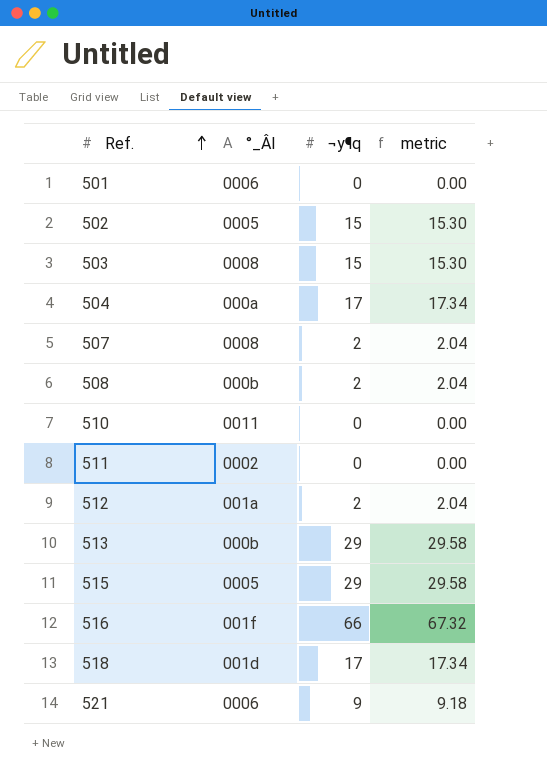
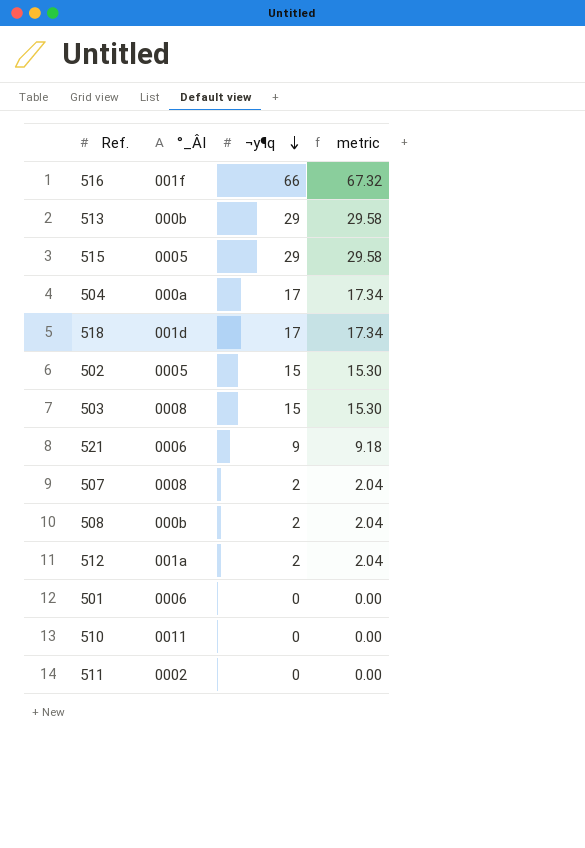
row order: Ref. ascending -> ¬y¶q descending

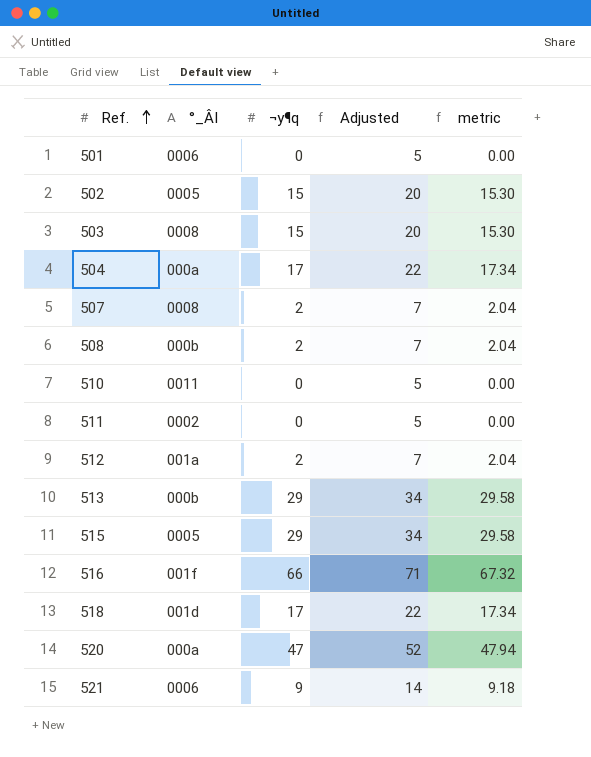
row order: ¬y¶q descending -> Ref. ascending
column Adjusted | formula: none -> [¬y¶q] + 5
row 520: none -> 000a | 47 | 52 | 47.94

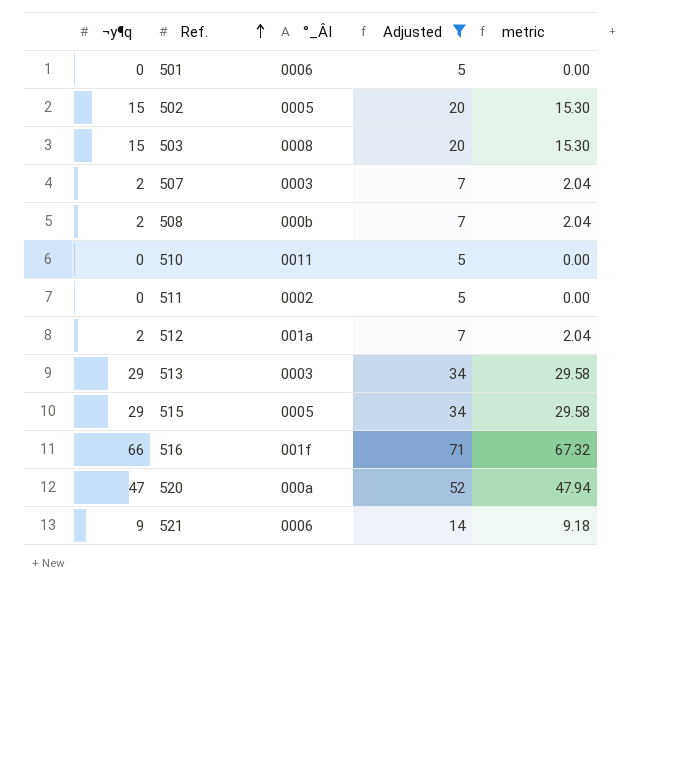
filter: none -> Adjusted != 22
column ¬y¶q | position: 3 -> 1
507 | °_ÂI: 0008 -> 0003
513 | °_ÂI: 000b -> 0003

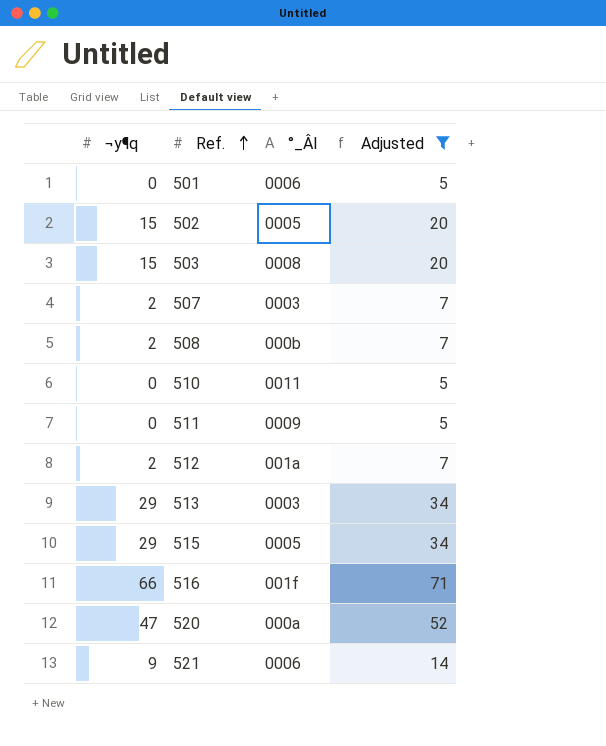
column metric | formula: [¬y¶q] * 1.02 -> none
511 | °_ÂI: 0002 -> 0009

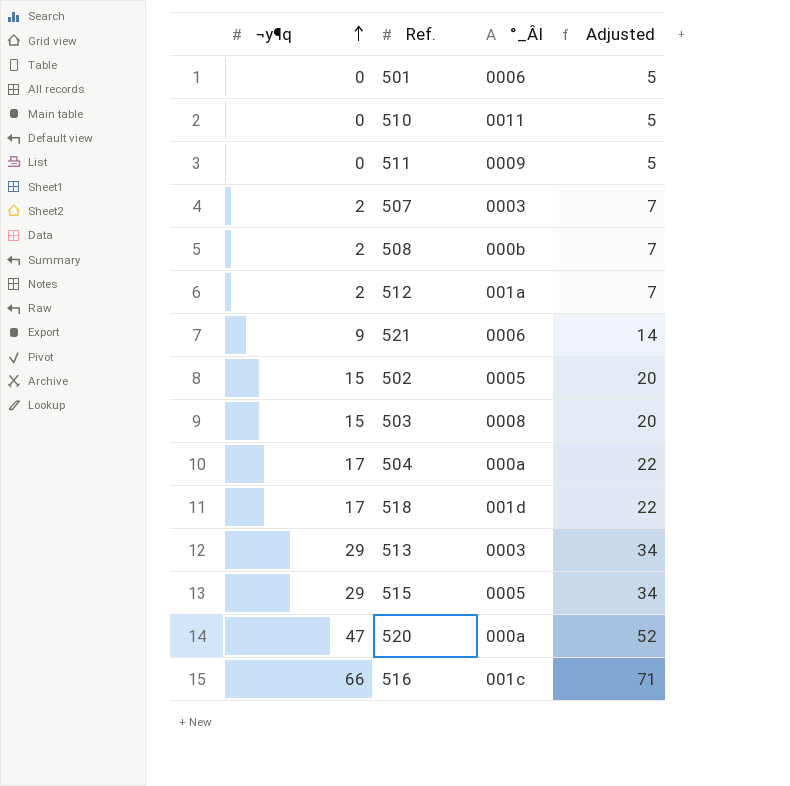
filter: Adjusted != 22 -> none
row order: Ref. ascending -> ¬y¶q ascending
516 | °_ÂI: 001f -> 001c

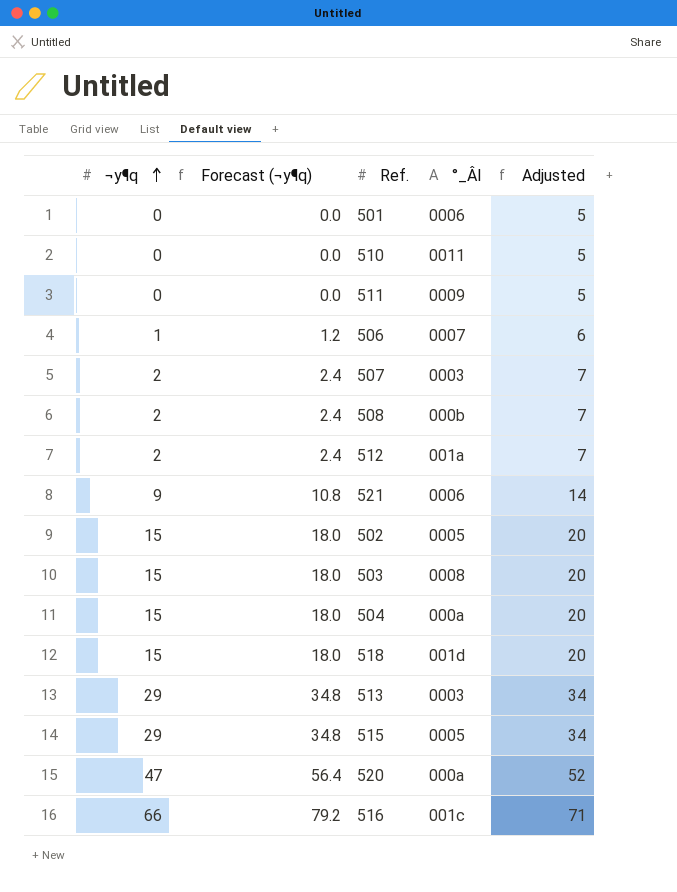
column Forecast (¬y¶q) | formula: none -> [¬y¶q] * 1.2
row 506: none -> 1 | 1.2 | 0007 | 6
504 | ¬y¶q: 17 -> 15
504 | Adjusted: 22 -> 20
518 | ¬y¶q: 17 -> 15
518 | Adjusted: 22 -> 20

